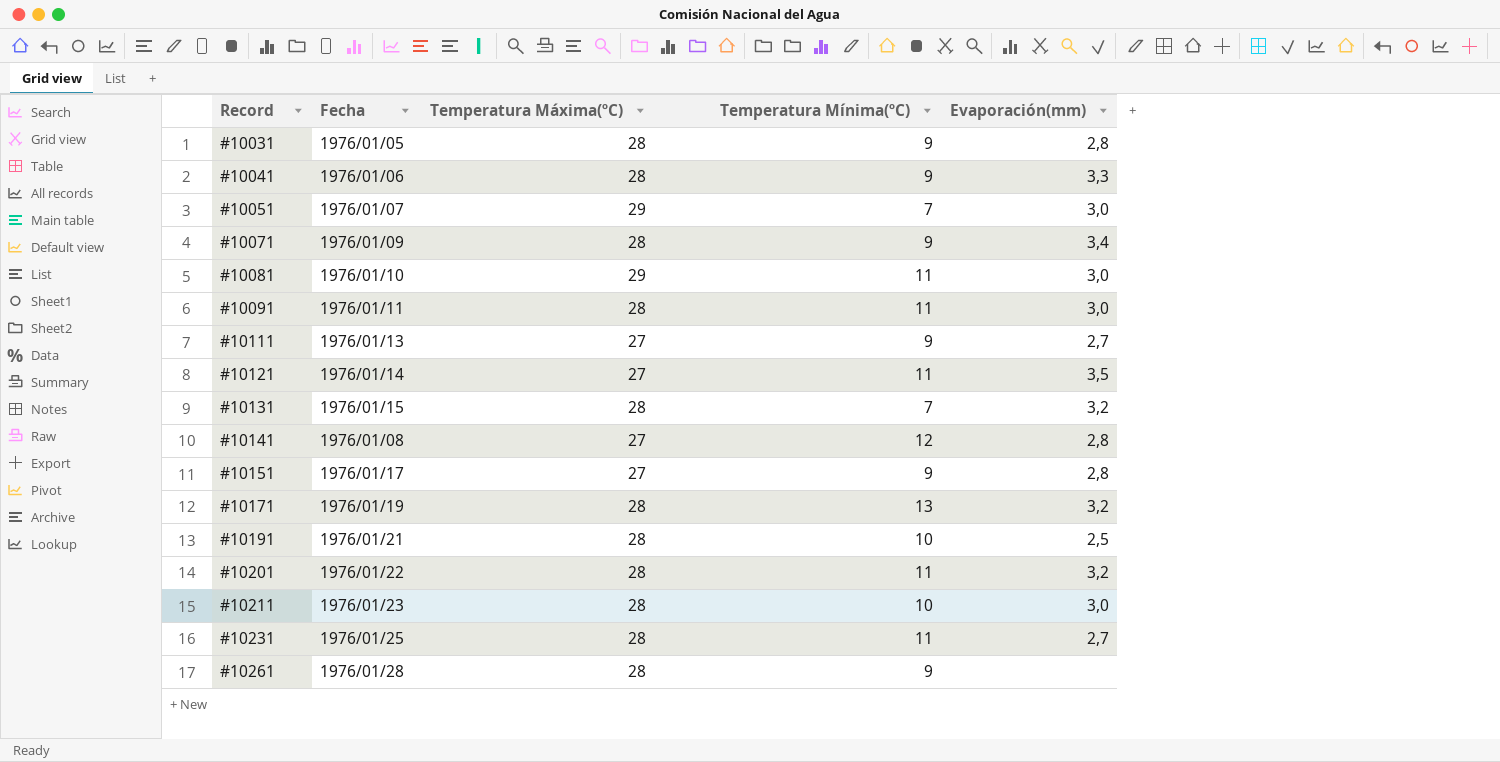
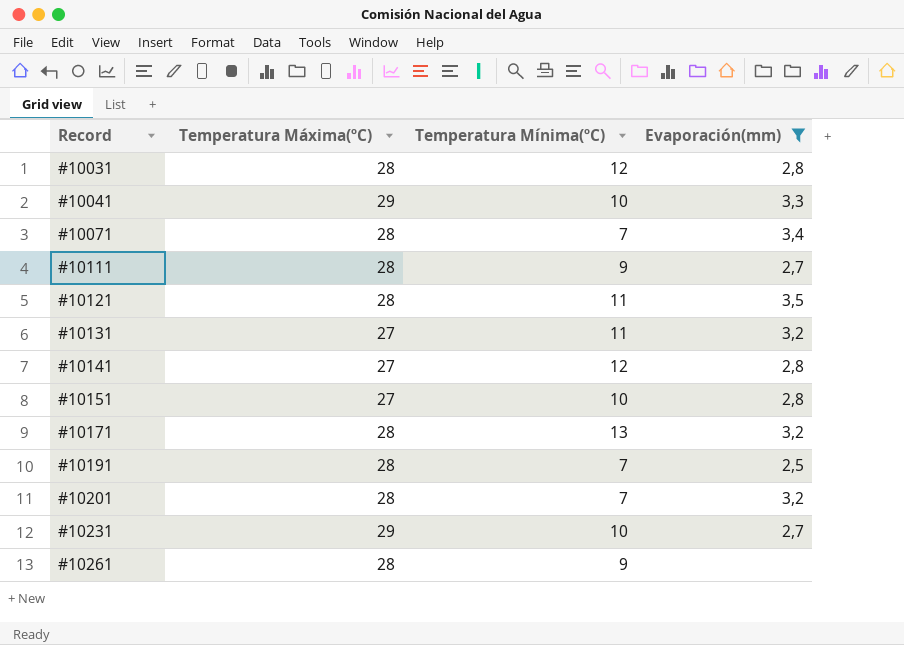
filter: none -> Evaporación(mm) != 3,0
column Fecha | position: 2 -> none
#10031 | Temperatura Mínima(ºC): 9 -> 12
#10041 | Temperatura Máxima(ºC): 28 -> 29
#10041 | Temperatura Mínima(ºC): 9 -> 10
#10071 | Temperatura Mínima(ºC): 9 -> 7
#10111 | Temperatura Máxima(ºC): 27 -> 28
#10121 | Temperatura Máxima(ºC): 27 -> 28
#10131 | Temperatura Máxima(ºC): 28 -> 27
#10131 | Temperatura Mínima(ºC): 7 -> 11
#10151 | Temperatura Mínima(ºC): 9 -> 10
#10191 | Temperatura Mínima(ºC): 10 -> 7
#10201 | Temperatura Mínima(ºC): 11 -> 7
#10231 | Temperatura Máxima(ºC): 28 -> 29
#10231 | Temperatura Mínima(ºC): 11 -> 10

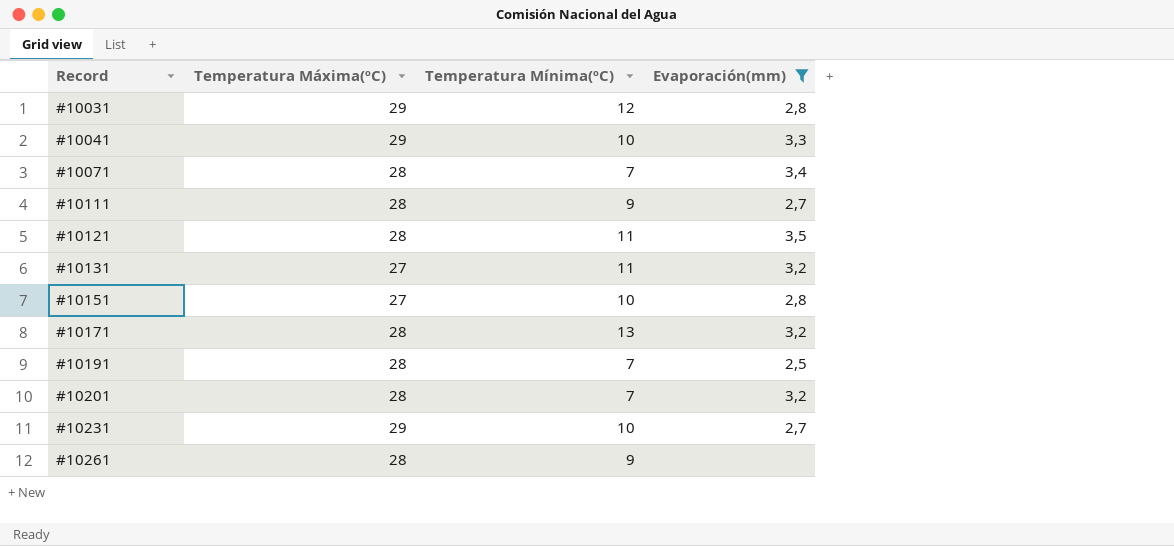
row #10141: 27 | 12 | 2,8 -> none
#10031 | Temperatura Máxima(ºC): 28 -> 29

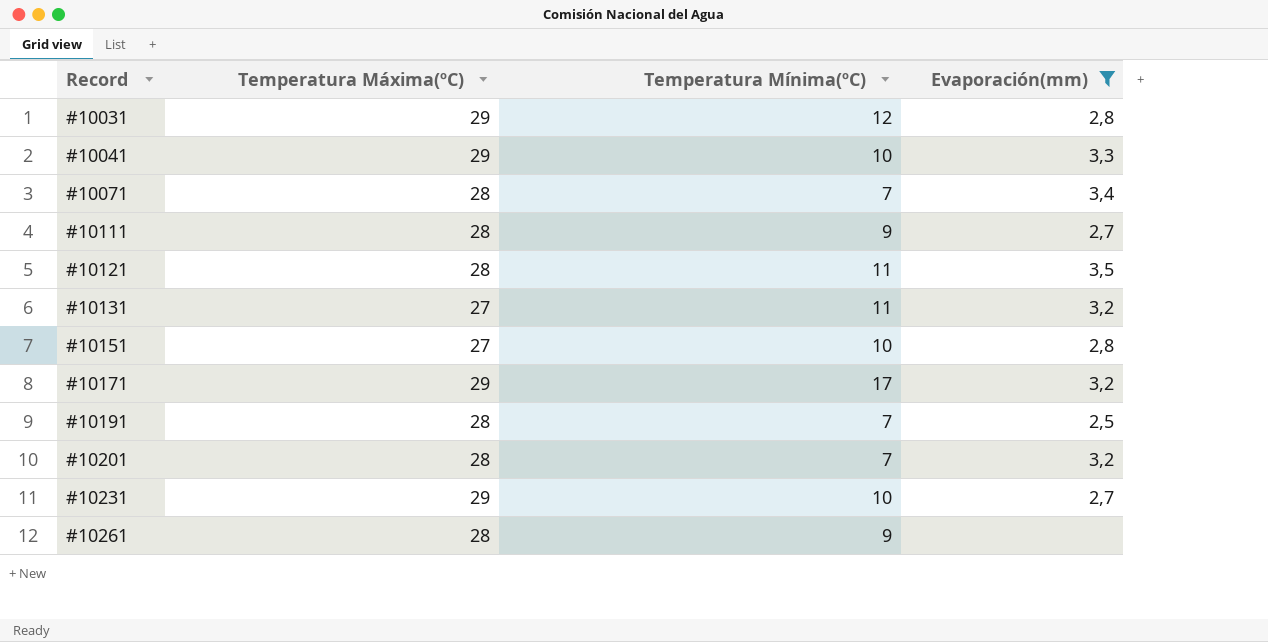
#10171 | Temperatura Máxima(ºC): 28 -> 29
#10171 | Temperatura Mínima(ºC): 13 -> 17

